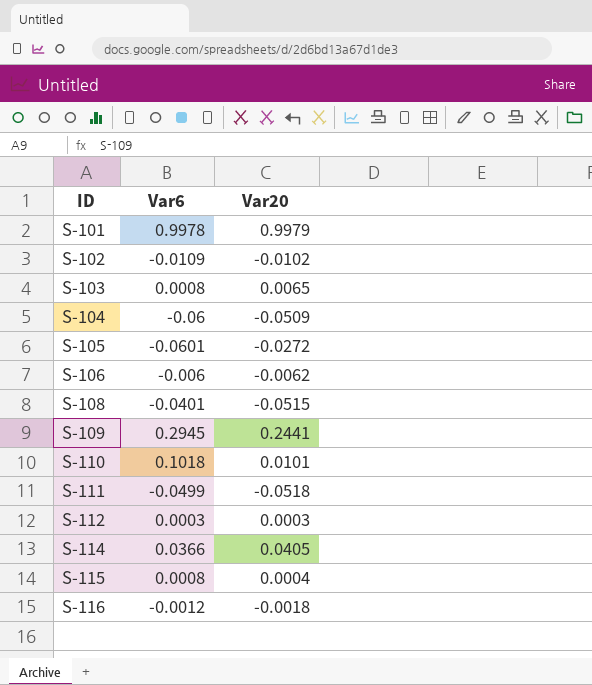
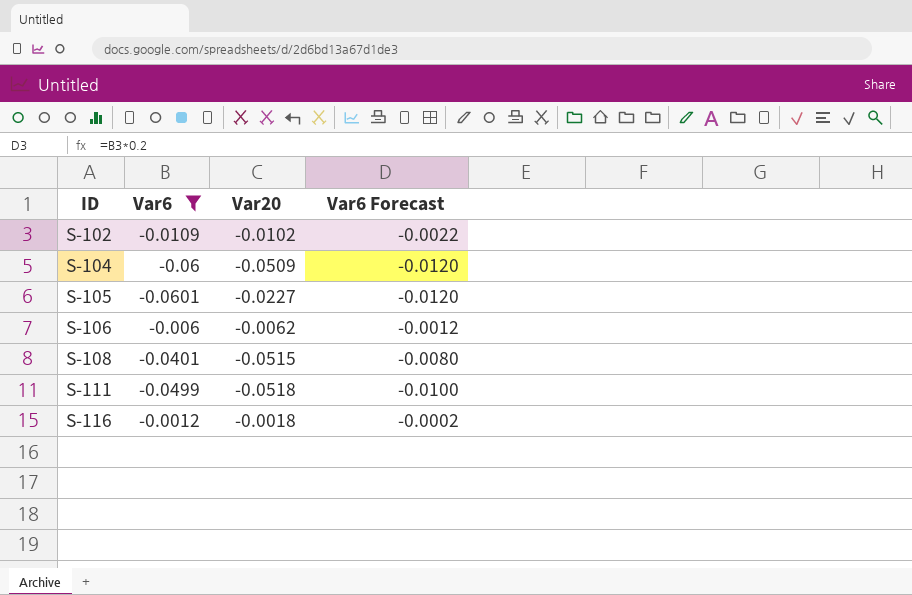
filter: none -> Var6 <= -0.0012
column Var6 Forecast | formula: none -> [Var6] * 0.2
S-105 | Var20: -0.0272 -> -0.0227

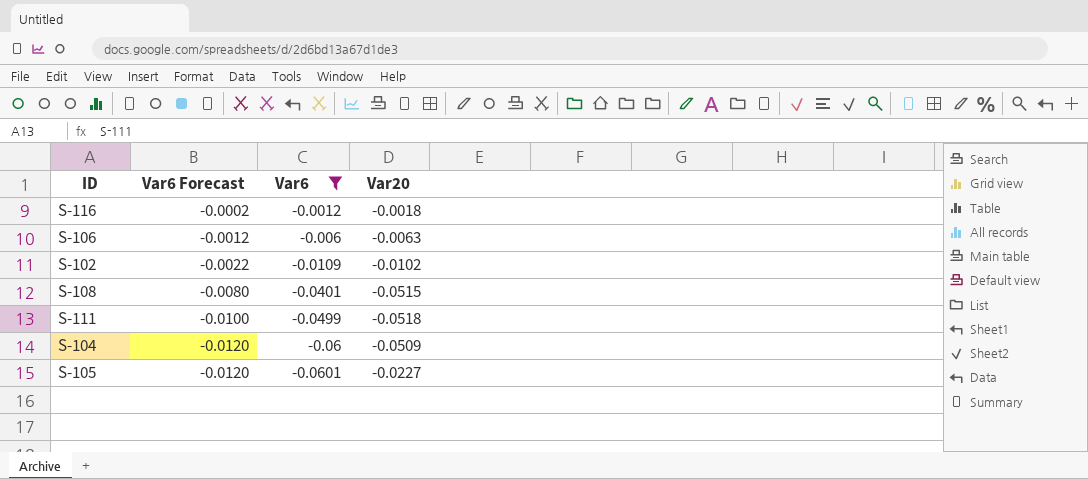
row order: ID ascending -> Var6 Forecast descending
column Var6 Forecast | position: 4 -> 2
S-106 | Var20: -0.0062 -> -0.0063

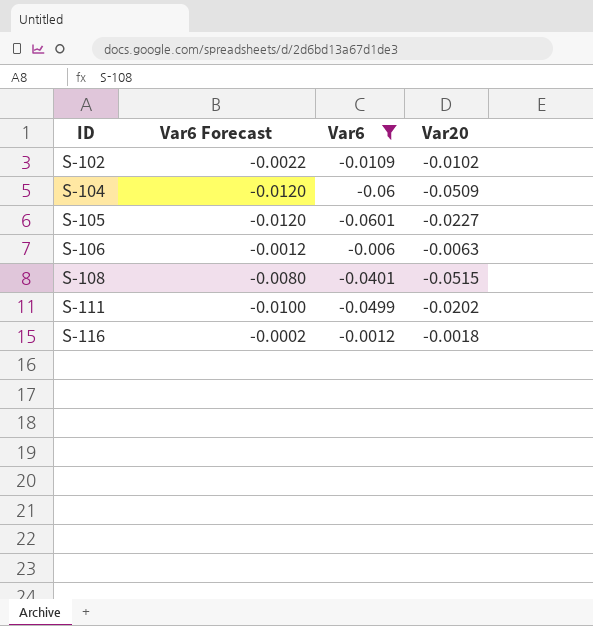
row order: Var6 Forecast descending -> ID ascending
S-111 | Var20: -0.0518 -> -0.0202

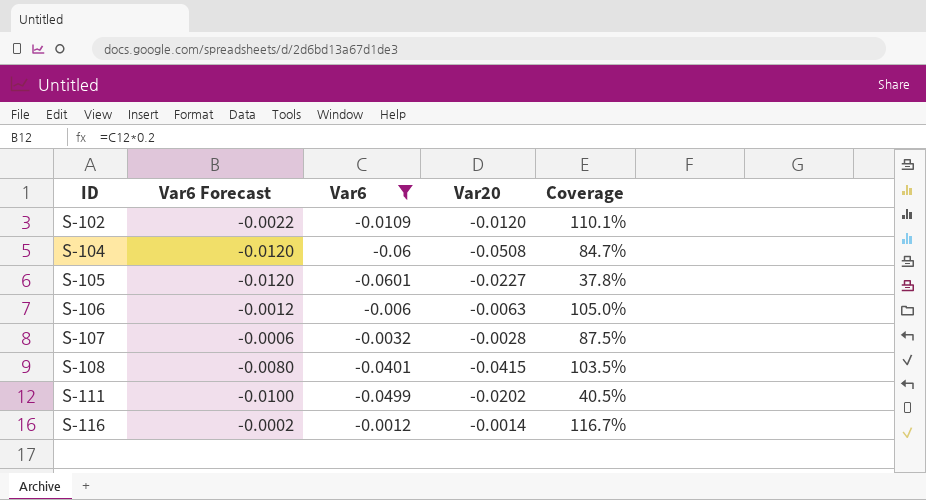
column Coverage | formula: none -> [Var20] / [Var6]
S-102 | Var20: -0.0102 -> -0.0120
S-104 | Var20: -0.0509 -> -0.0508
row S-107: none -> -0.0006 | -0.0032 | -0.0028 | 87.5%
S-108 | Var20: -0.0515 -> -0.0415
S-116 | Var20: -0.0018 -> -0.0014

